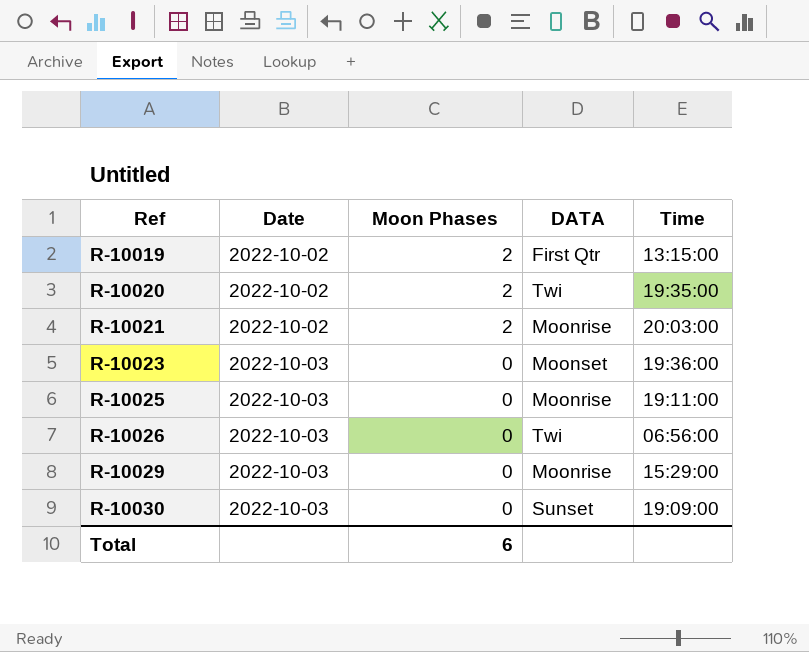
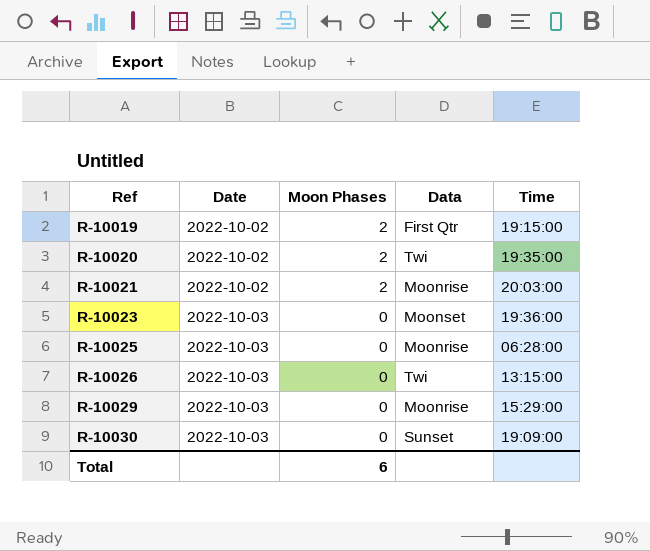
column name: DATA -> Data
R-10019 | Time: 13:15:00 -> 19:15:00
R-10025 | Time: 19:11:00 -> 06:28:00
R-10026 | Time: 06:56:00 -> 13:15:00

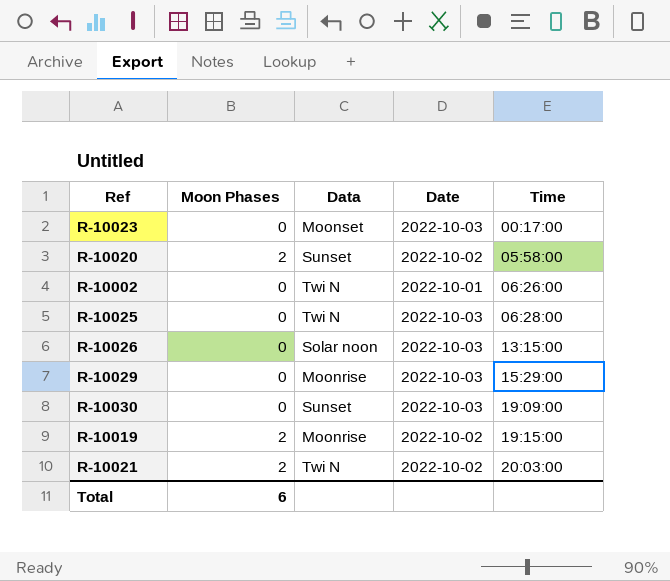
row order: Ref ascending -> Time ascending
column Date | position: 2 -> 4
R-10023 | Time: 19:36:00 -> 00:17:00
R-10020 | Data: Twi -> Sunset
R-10020 | Time: 19:35:00 -> 05:58:00
row R-10002: none -> 0 | Twi N | 2022-10-01 | 06:26:00
R-10025 | Data: Moonrise -> Twi N
R-10026 | Data: Twi -> Solar noon
R-10019 | Data: First Qtr -> Moonrise
R-10021 | Data: Moonrise -> Twi N

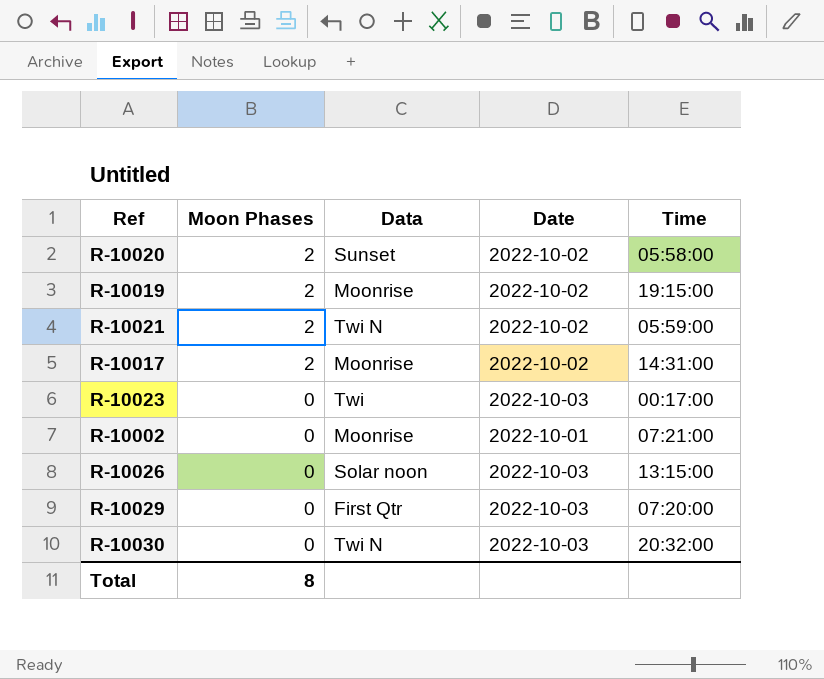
row order: Time ascending -> Moon Phases descending
row R-10025: 0 | Twi N | 2022-10-03 | 06:28:00 -> none
R-10021 | Time: 20:03:00 -> 05:59:00
row R-10017: none -> 2 | Moonrise | 2022-10-02 | 14:31:00
R-10023 | Data: Moonset -> Twi
R-10002 | Data: Twi N -> Moonrise
R-10002 | Time: 06:26:00 -> 07:21:00
R-10029 | Data: Moonrise -> First Qtr
R-10029 | Time: 15:29:00 -> 07:20:00
R-10030 | Data: Sunset -> Twi N
R-10030 | Time: 19:09:00 -> 20:32:00
Total | Moon Phases: 6 -> 8

